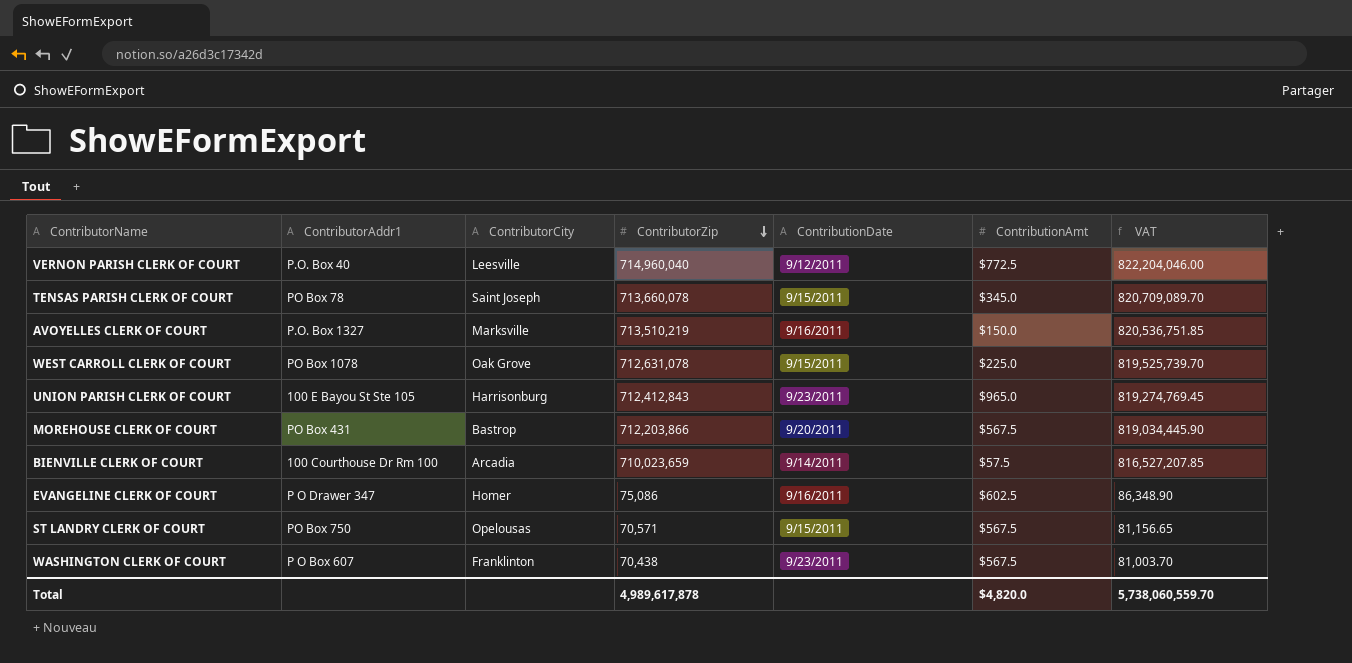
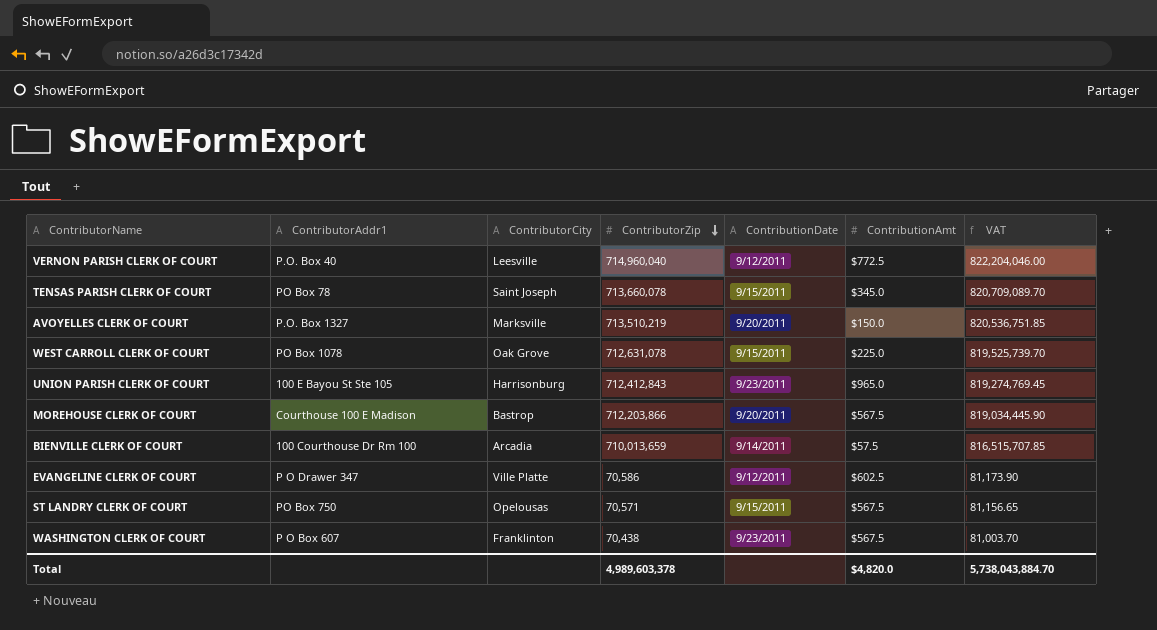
AVOYELLES CLERK OF COURT | ContributionDate: 9/16/2011 -> 9/20/2011
MOREHOUSE CLERK OF COURT | ContributorAddr1: PO Box 431 -> Courthouse 100 E Madison
BIENVILLE CLERK OF COURT | ContributorZip: 710,023,659 -> 710,013,659
BIENVILLE CLERK OF COURT | VAT: 816,527,207.85 -> 816,515,707.85
EVANGELINE CLERK OF COURT | ContributorCity: Homer -> Ville Platte
EVANGELINE CLERK OF COURT | ContributorZip: 75,086 -> 70,586
EVANGELINE CLERK OF COURT | ContributionDate: 9/16/2011 -> 9/12/2011
EVANGELINE CLERK OF COURT | VAT: 86,348.90 -> 81,173.90
Total | ContributorZip: 4,989,617,878 -> 4,989,603,378
Total | VAT: 5,738,060,559.70 -> 5,738,043,884.70

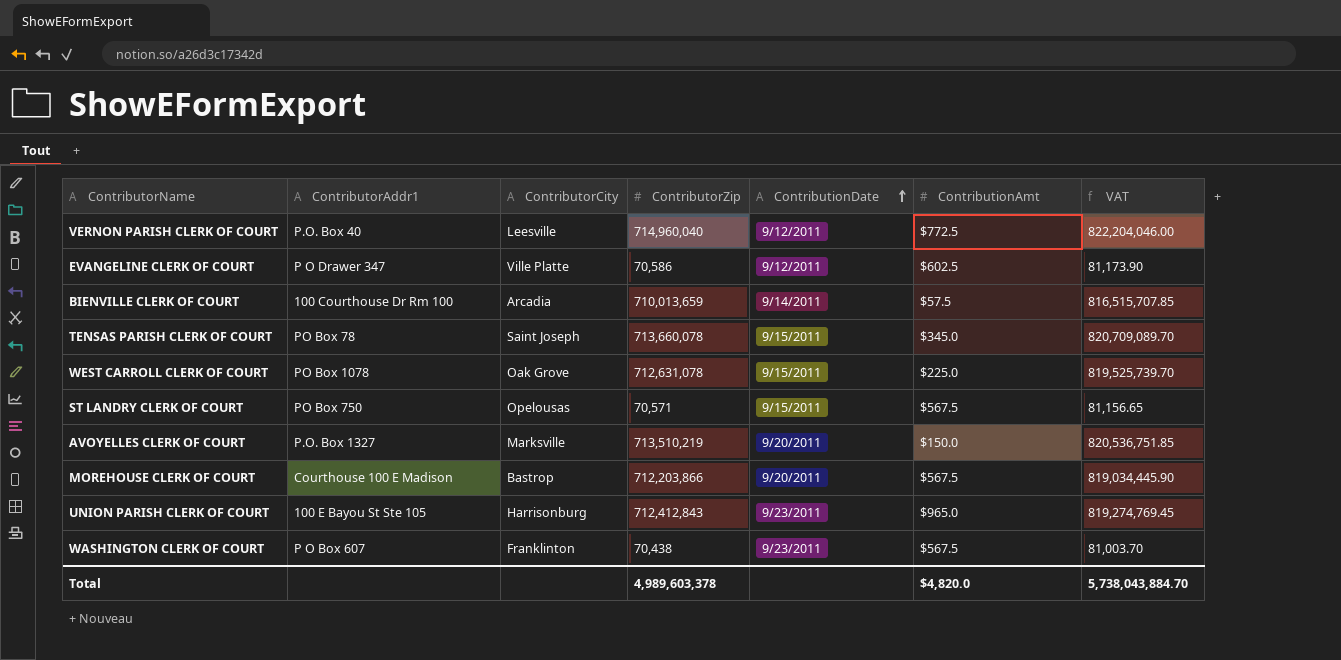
row order: ContributorZip descending -> ContributionDate ascending

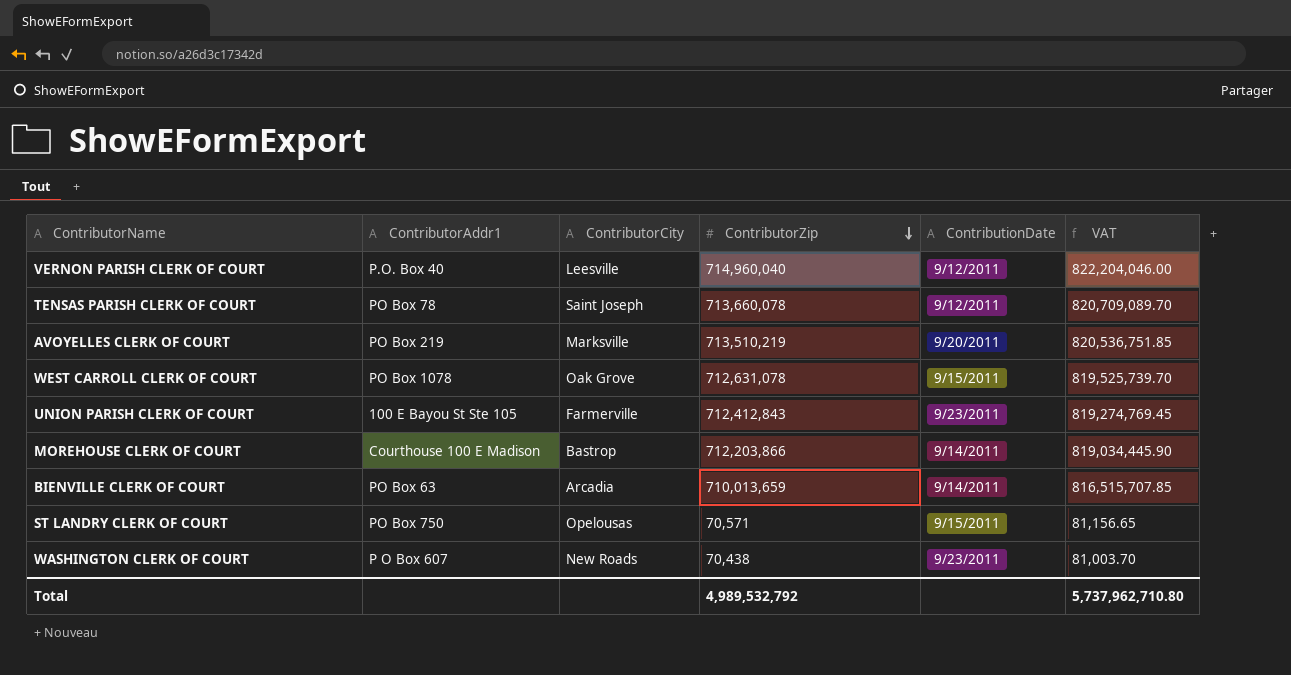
row order: ContributionDate ascending -> ContributorZip descending
column ContributionAmt | position: 6 -> none
row EVANGELINE CLERK OF COURT: P O Drawer 347 | Ville Platte | 70,586 | 9/12/2011 | $602.5 | 81,173.90 -> none
TENSAS PARISH CLERK OF COURT | ContributionDate: 9/15/2011 -> 9/12/2011
AVOYELLES CLERK OF COURT | ContributorAddr1: P.O. Box 1327 -> PO Box 219
UNION PARISH CLERK OF COURT | ContributorCity: Harrisonburg -> Farmerville
MOREHOUSE CLERK OF COURT | ContributionDate: 9/20/2011 -> 9/14/2011
BIENVILLE CLERK OF COURT | ContributorAddr1: 100 Courthouse Dr Rm 100 -> PO Box 63
WASHINGTON CLERK OF COURT | ContributorCity: Franklinton -> New Roads
Total | ContributorZip: 4,989,603,378 -> 4,989,532,792
Total | VAT: 5,738,043,884.70 -> 5,737,962,710.80

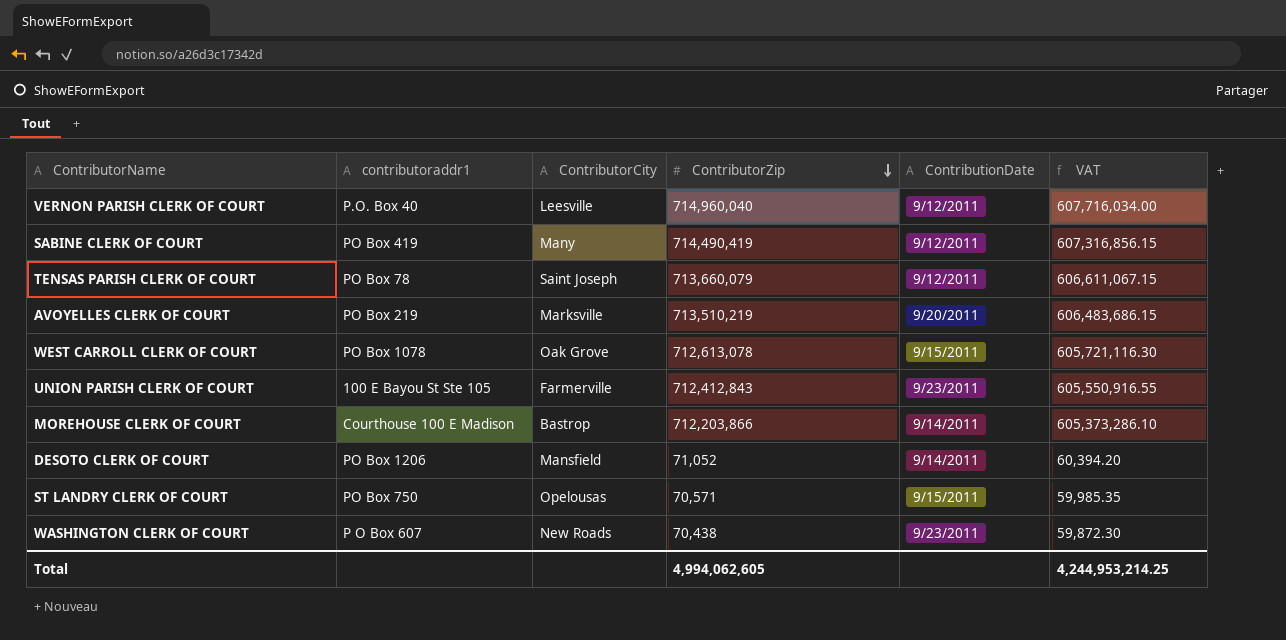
column name: ContributorAddr1 -> contributoraddr1
column VAT | formula: [ContributorZip] * 1.15 -> [ContributorZip] * 0.85
row BIENVILLE CLERK OF COURT: PO Box 63 | Arcadia | 710,013,659 | 9/14/2011 | 816,515,707.85 -> none
row SABINE CLERK OF COURT: none -> PO Box 419 | Many | 714,490,419 | 9/12/2011 | 607,316,856.15
TENSAS PARISH CLERK OF COURT | ContributorZip: 713,660,078 -> 713,660,079
WEST CARROLL CLERK OF COURT | ContributorZip: 712,631,078 -> 712,613,078
row DESOTO CLERK OF COURT: none -> PO Box 1206 | Mansfield | 71,052 | 9/14/2011 | 60,394.20
Total | ContributorZip: 4,989,532,792 -> 4,994,062,605
Total | VAT: 5,737,962,710.80 -> 4,244,953,214.25

